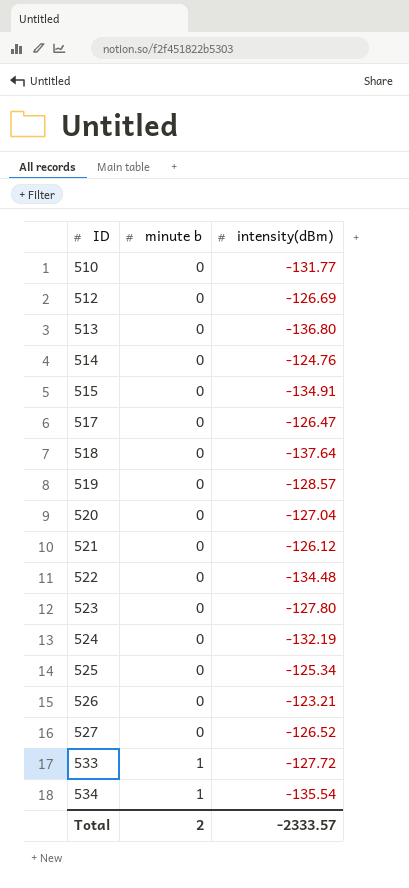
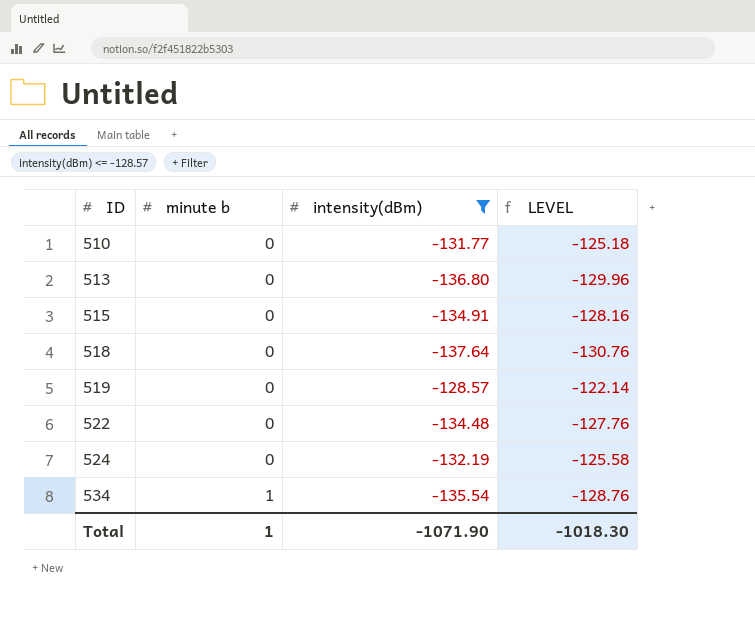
filter: none -> intensity(dBm) <= -128.57
column LEVEL | formula: none -> [intensity(dBm)] * 0.95
Total | minute b: 2 -> 1
Total | intensity(dBm): -2333.57 -> -1071.90

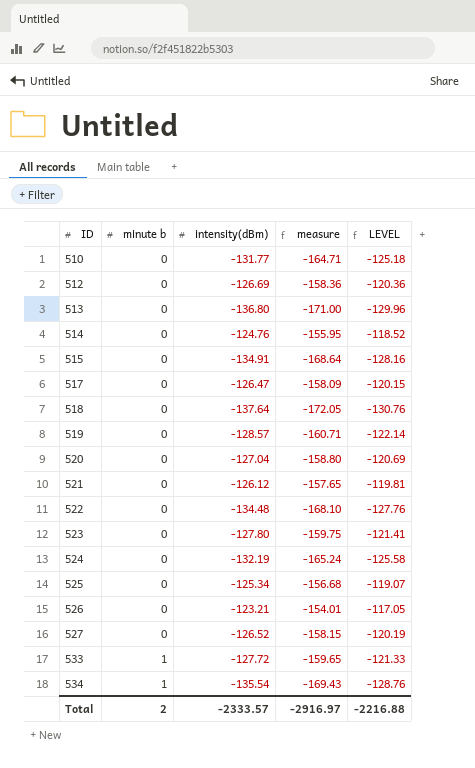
filter: intensity(dBm) <= -128.57 -> none
column measure | formula: none -> [intensity(dBm)] * 1.25
Total | minute b: 1 -> 2
Total | intensity(dBm): -1071.90 -> -2333.57
Total | LEVEL: -1018.30 -> -2216.88

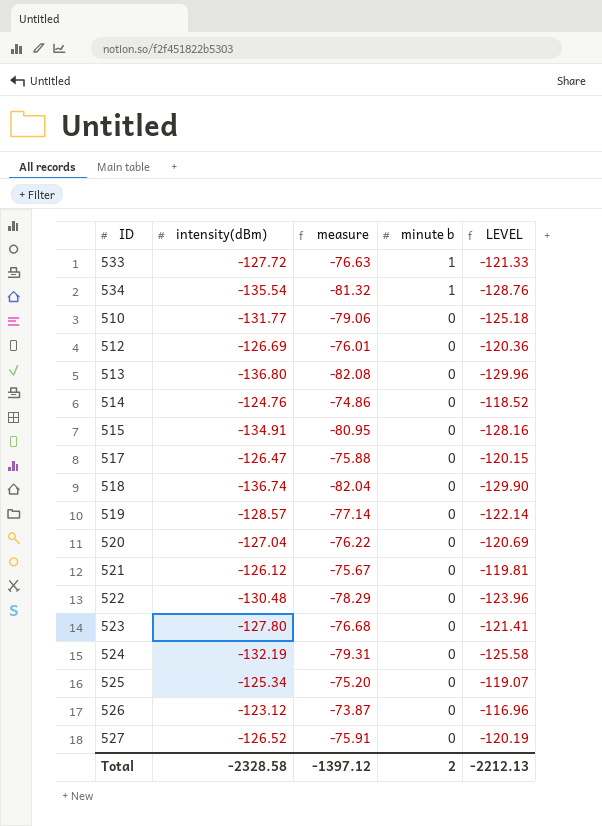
row order: ID ascending -> minute b descending
column measure | formula: [intensity(dBm)] * 1.25 -> [intensity(dBm)] * 0.6
column minute b | position: 2 -> 4
518 | intensity(dBm): -137.64 -> -136.74
518 | LEVEL: -130.76 -> -129.90
522 | intensity(dBm): -134.48 -> -130.48
522 | LEVEL: -127.76 -> -123.96
526 | intensity(dBm): -123.21 -> -123.12
526 | LEVEL: -117.05 -> -116.96
Total | intensity(dBm): -2333.57 -> -2328.58
Total | measure: -2916.97 -> -1397.12
Total | LEVEL: -2216.88 -> -2212.13

